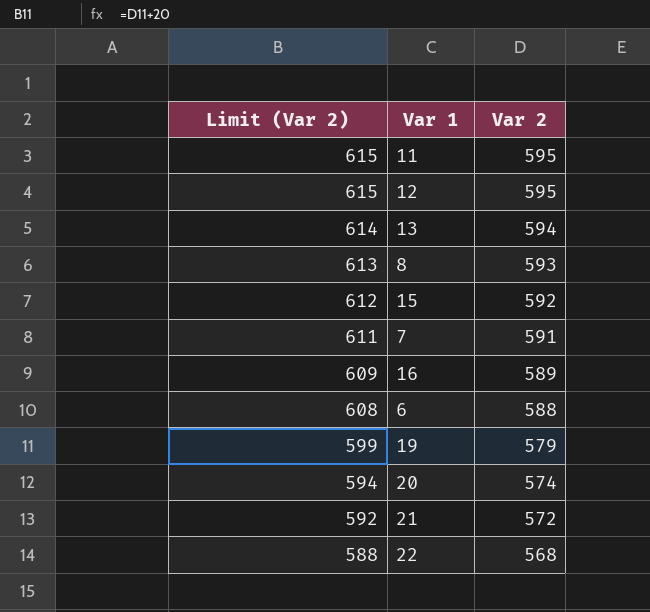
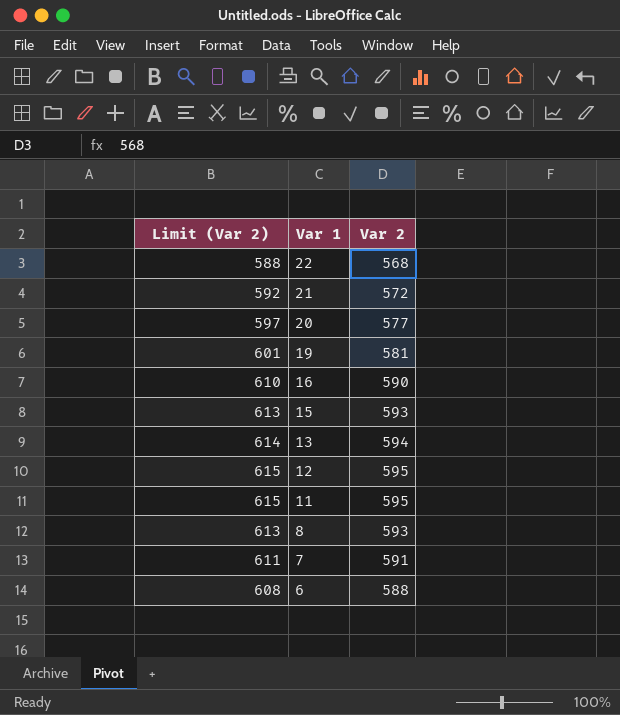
row order: Limit (Var 2) descending -> Var 1 descending
20 | Limit (Var 2): 594 -> 597
20 | Var 2: 574 -> 577
19 | Limit (Var 2): 599 -> 601
19 | Var 2: 579 -> 581
16 | Limit (Var 2): 609 -> 610
16 | Var 2: 589 -> 590
15 | Limit (Var 2): 612 -> 613
15 | Var 2: 592 -> 593

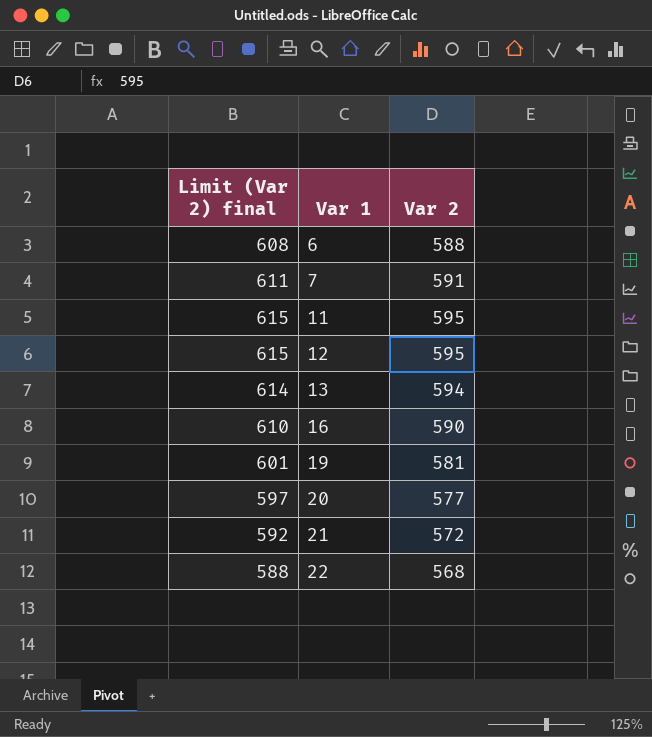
row order: Var 1 descending -> Var 1 ascending
column name: Limit (Var 2) -> Limit (Var 2) final
row 15: 613 | 593 -> none
row 8: 613 | 593 -> none

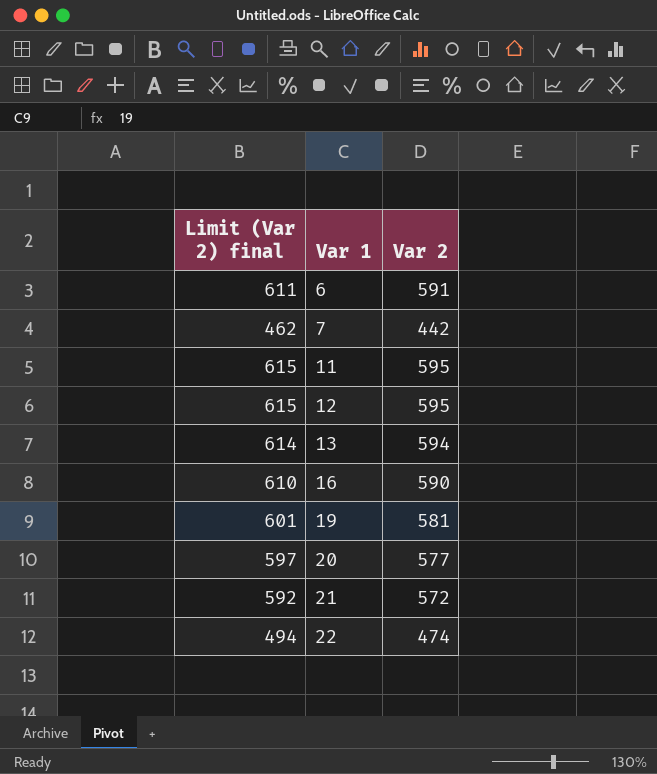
6 | Limit (Var 2) final: 608 -> 611
6 | Var 2: 588 -> 591
7 | Limit (Var 2) final: 611 -> 462
7 | Var 2: 591 -> 442
22 | Limit (Var 2) final: 588 -> 494
22 | Var 2: 568 -> 474

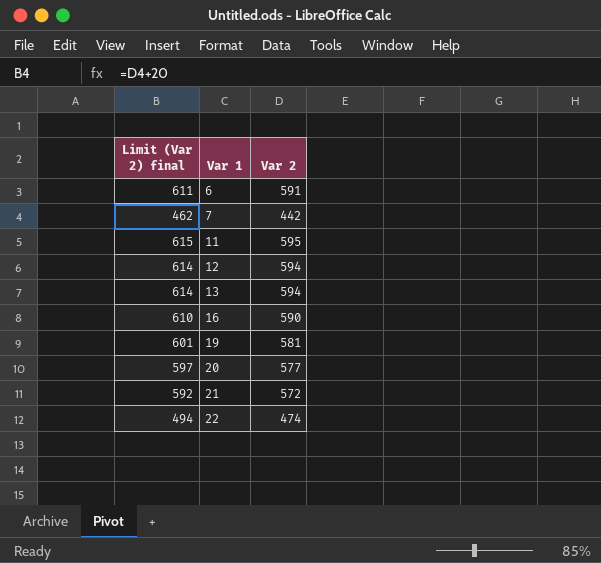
12 | Limit (Var 2) final: 615 -> 614
12 | Var 2: 595 -> 594

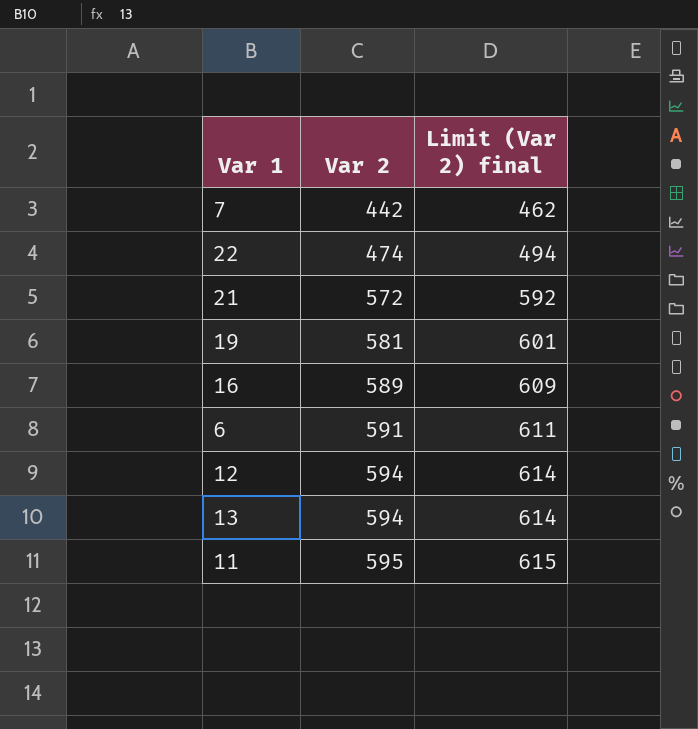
row order: Var 1 ascending -> Var 2 ascending
column Limit (Var 2) final | position: 1 -> 3
row 20: 597 | 577 -> none
16 | Var 2: 590 -> 589
16 | Limit (Var 2) final: 610 -> 609

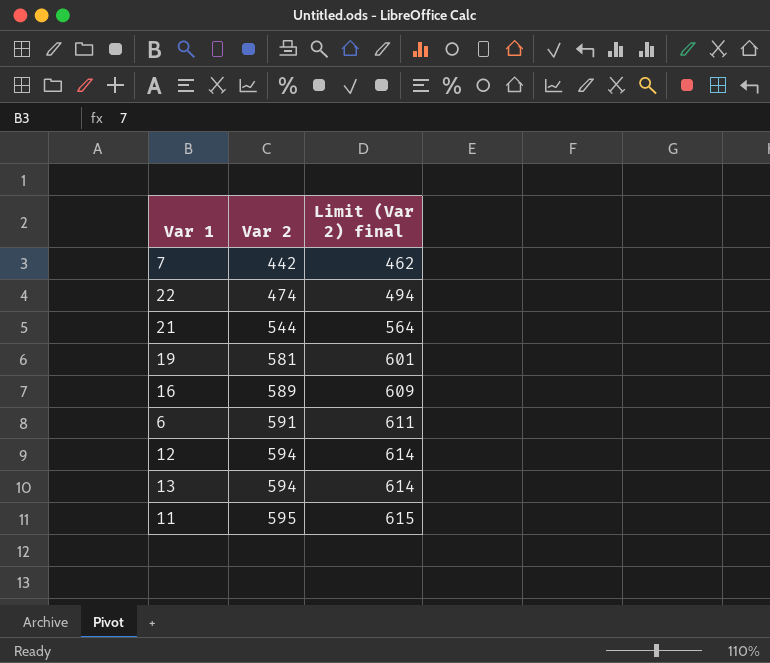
21 | Var 2: 572 -> 544
21 | Limit (Var 2) final: 592 -> 564

